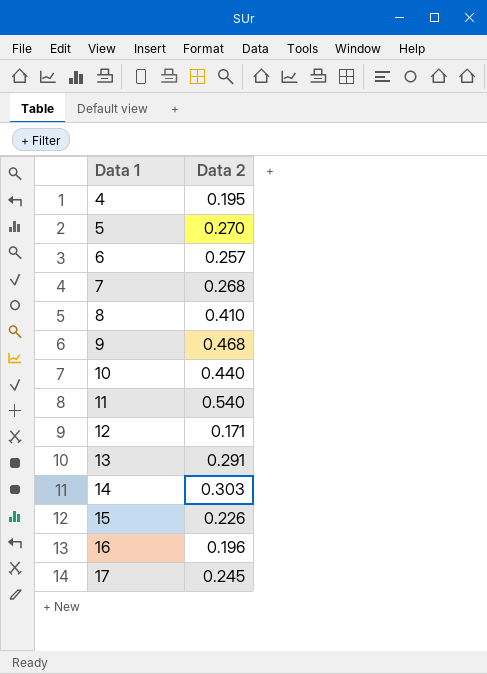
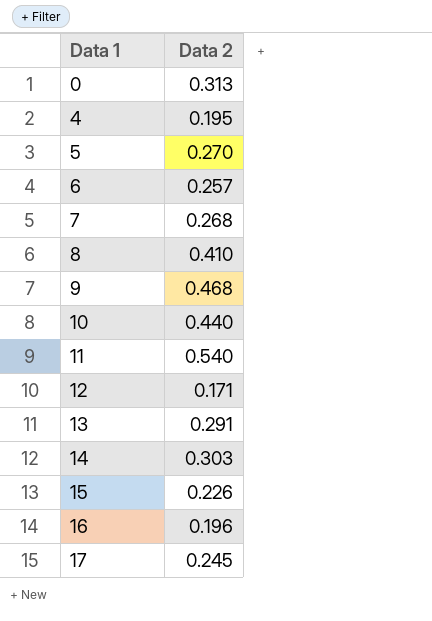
row 0: none -> 0.313

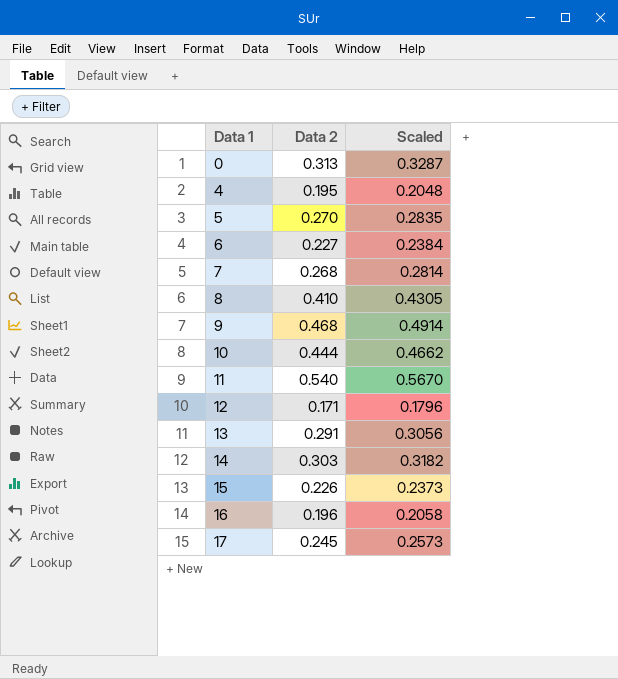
column Scaled | formula: none -> [Data 2] * 1.05
6 | Data 2: 0.257 -> 0.227
10 | Data 2: 0.440 -> 0.444

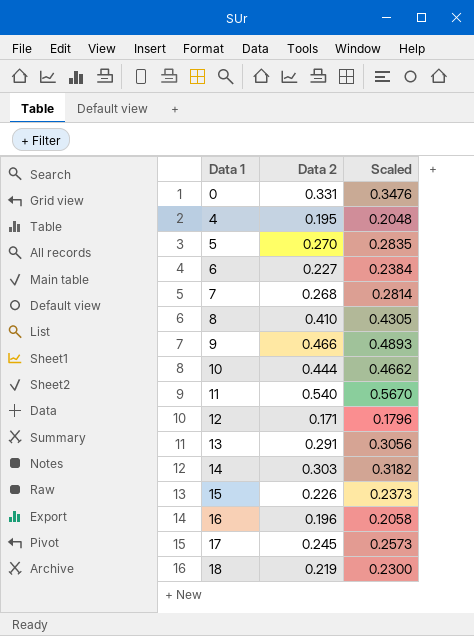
0 | Data 2: 0.313 -> 0.331
0 | Scaled: 0.3287 -> 0.3476
9 | Data 2: 0.468 -> 0.466
9 | Scaled: 0.4914 -> 0.4893
row 18: none -> 0.219 | 0.2300

